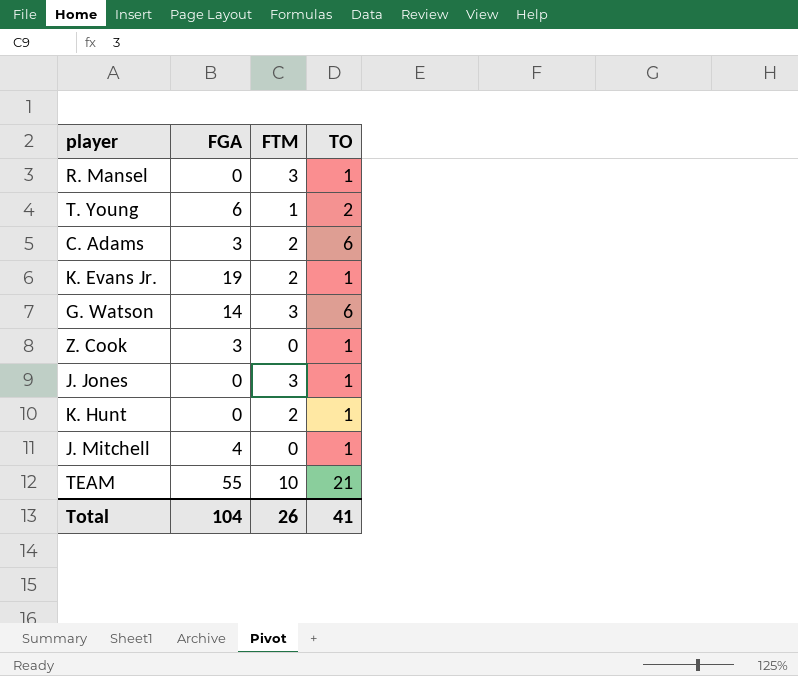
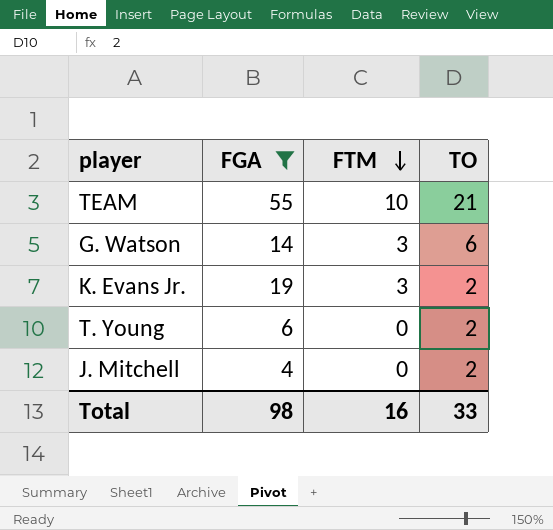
filter: none -> FGA >= 4
row order: none -> FTM descending
K. Evans Jr. | FTM: 2 -> 3
K. Evans Jr. | TO: 1 -> 2
T. Young | FTM: 1 -> 0
J. Mitchell | TO: 1 -> 2
Total | FGA: 104 -> 98
Total | FTM: 26 -> 16
Total | TO: 41 -> 33

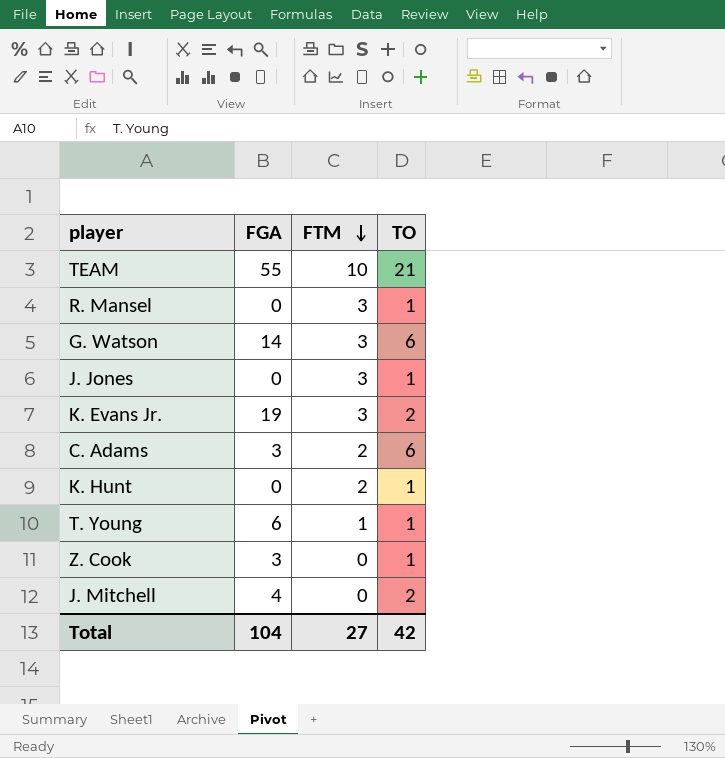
filter: FGA >= 4 -> none
T. Young | FTM: 0 -> 1
T. Young | TO: 2 -> 1
Total | FGA: 98 -> 104
Total | FTM: 16 -> 27
Total | TO: 33 -> 42

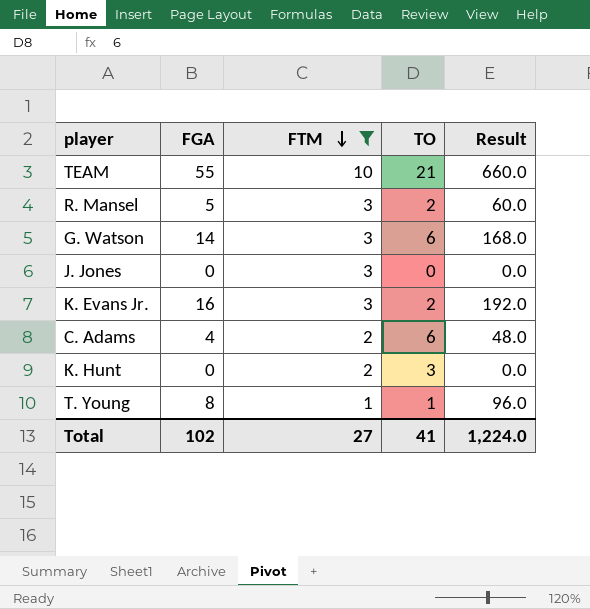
filter: none -> FTM != 0
column Result | formula: none -> [FGA] * 12
R. Mansel | FGA: 0 -> 5
R. Mansel | TO: 1 -> 2
J. Jones | TO: 1 -> 0
K. Evans Jr. | FGA: 19 -> 16
C. Adams | FGA: 3 -> 4
K. Hunt | TO: 1 -> 3
T. Young | FGA: 6 -> 8
Total | FGA: 104 -> 102
Total | TO: 42 -> 41

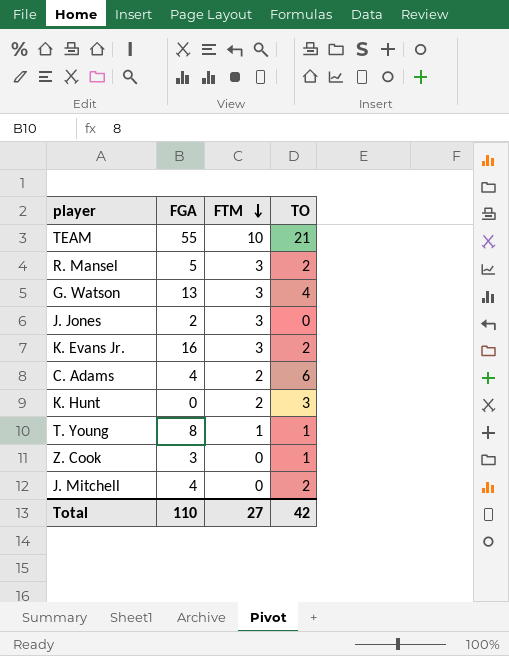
filter: FTM != 0 -> none
column Result | formula: [FGA] * 12 -> none
G. Watson | FGA: 14 -> 13
G. Watson | TO: 6 -> 4
J. Jones | FGA: 0 -> 2
Total | FGA: 102 -> 110
Total | TO: 41 -> 42

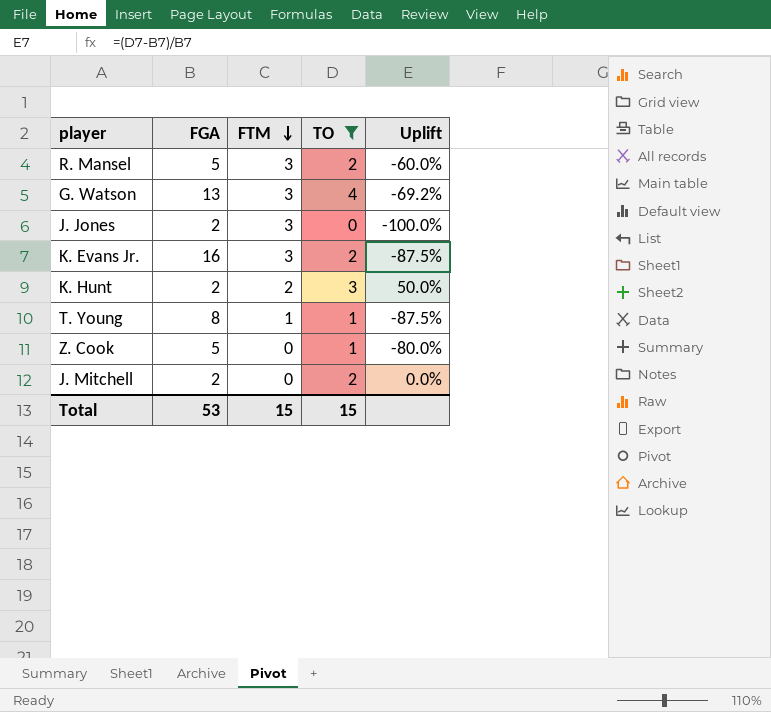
filter: none -> TO <= 4
column Uplift | formula: none -> ([TO] - [FGA]) / [FGA]
K. Hunt | FGA: 0 -> 2
Z. Cook | FGA: 3 -> 5
J. Mitchell | FGA: 4 -> 2
Total | FGA: 110 -> 53
Total | FTM: 27 -> 15
Total | TO: 42 -> 15

